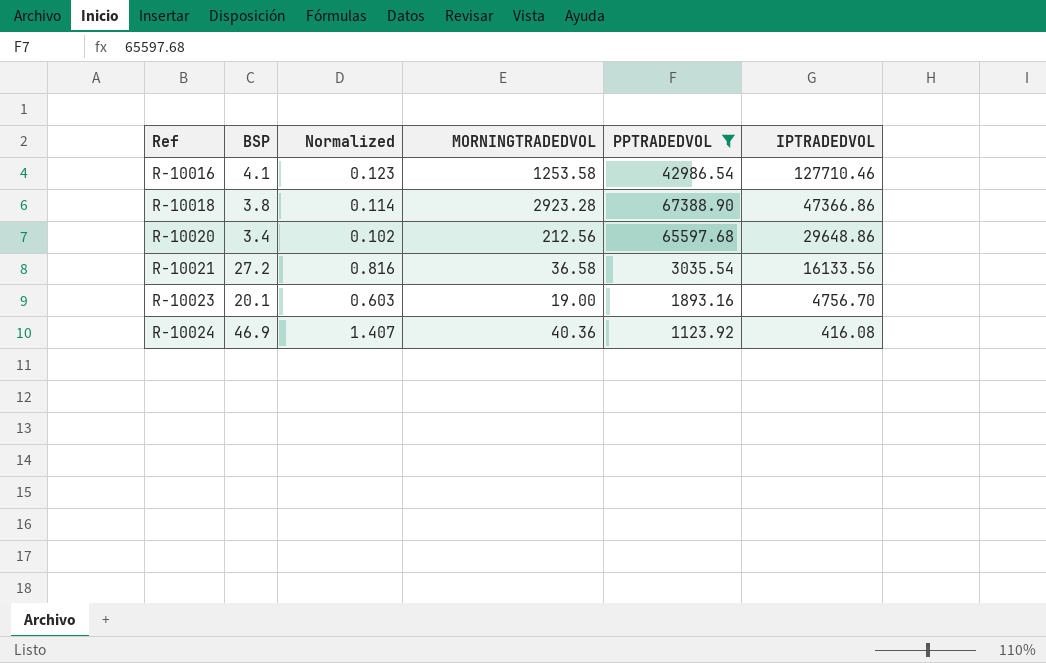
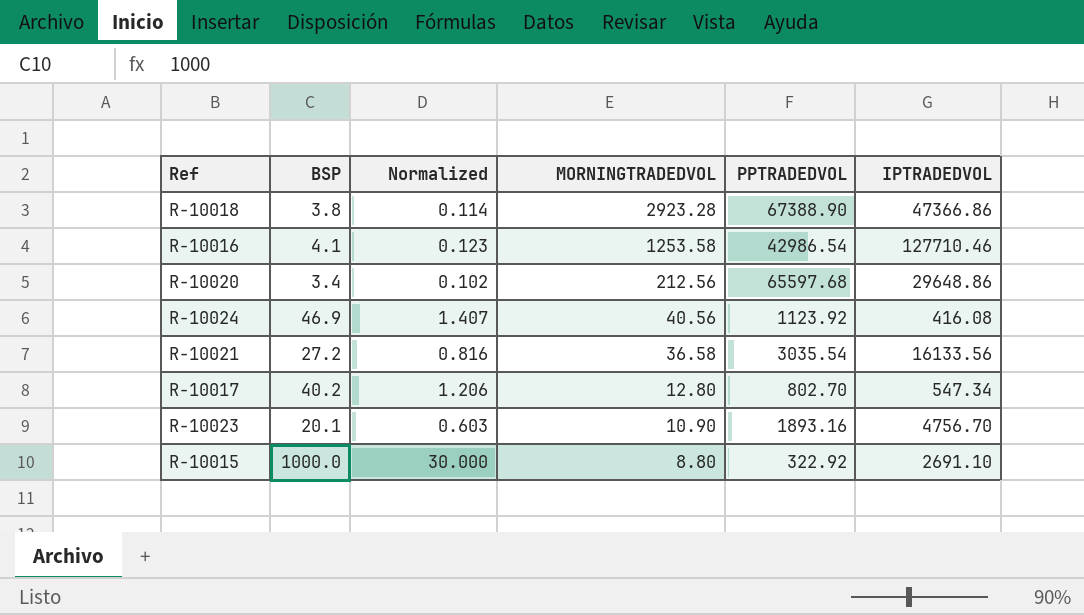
filter: PPTRADEDVOL >= 1123.92 -> none
row order: Ref ascending -> MORNINGTRADEDVOL descending
R-10024 | MORNINGTRADEDVOL: 40.36 -> 40.56
R-10023 | MORNINGTRADEDVOL: 19.00 -> 10.90

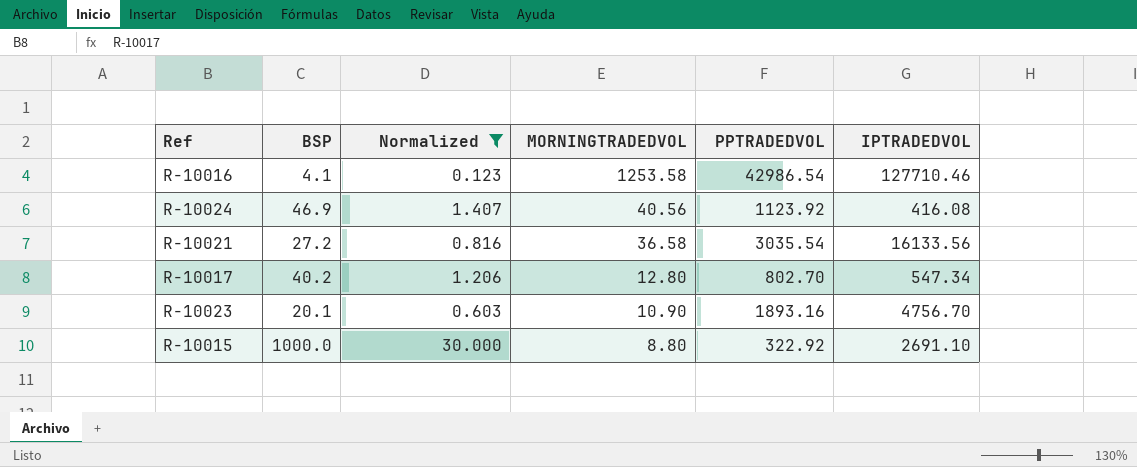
filter: none -> Normalized >= 0.123

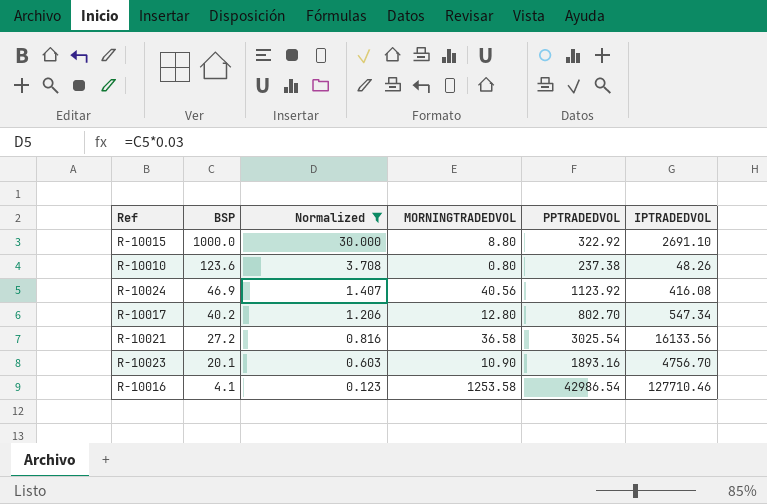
row order: MORNINGTRADEDVOL descending -> BSP descending
row R-10010: none -> 123.6 | 3.708 | 0.80 | 237.38 | 48.26
R-10021 | PPTRADEDVOL: 3035.54 -> 3025.54

